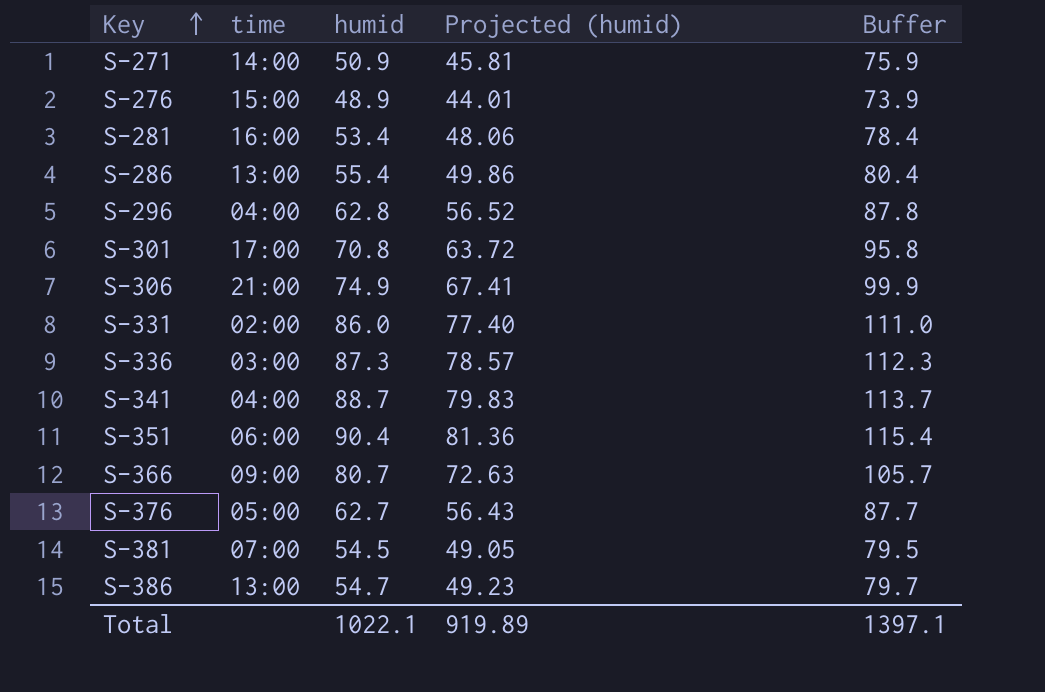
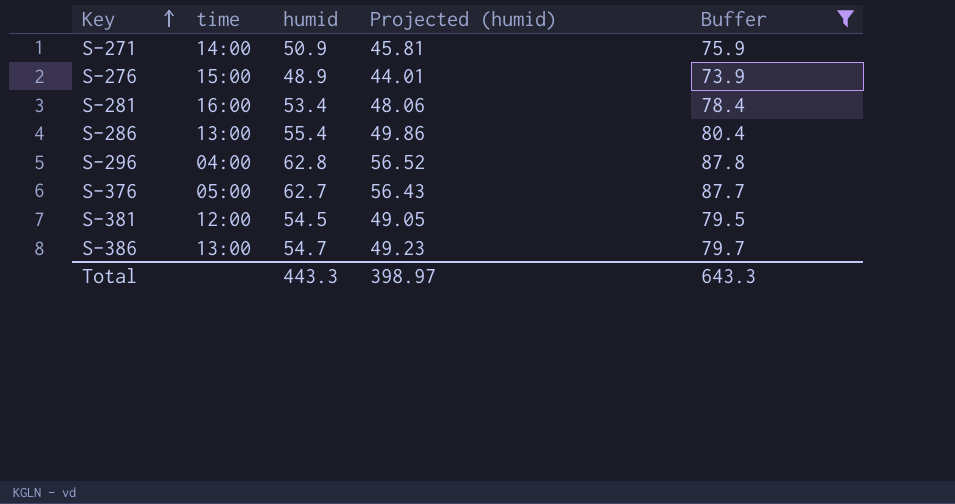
filter: none -> Buffer <= 87.8
S-381 | time: 07:00 -> 12:00
Total | humid: 1022.1 -> 443.3
Total | Projected (humid): 919.89 -> 398.97
Total | Buffer: 1397.1 -> 643.3

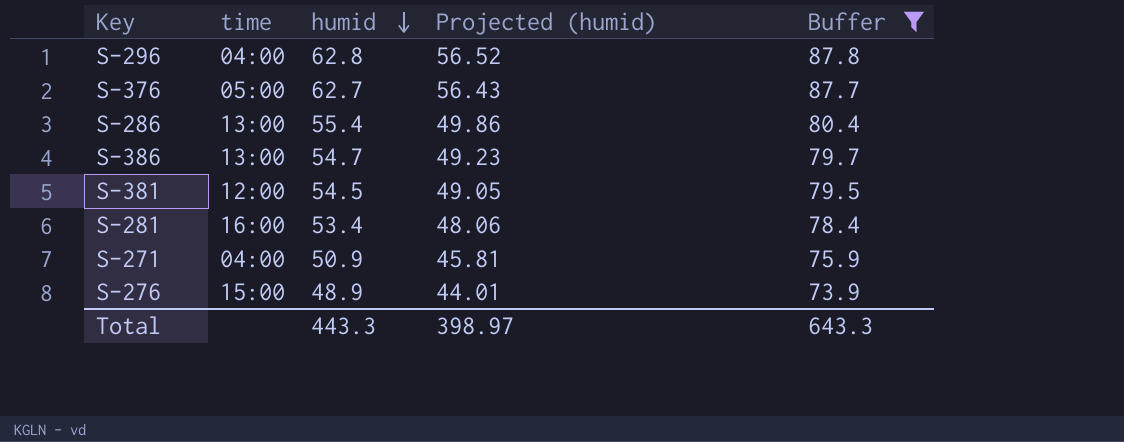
row order: Key ascending -> humid descending
S-271 | time: 14:00 -> 04:00

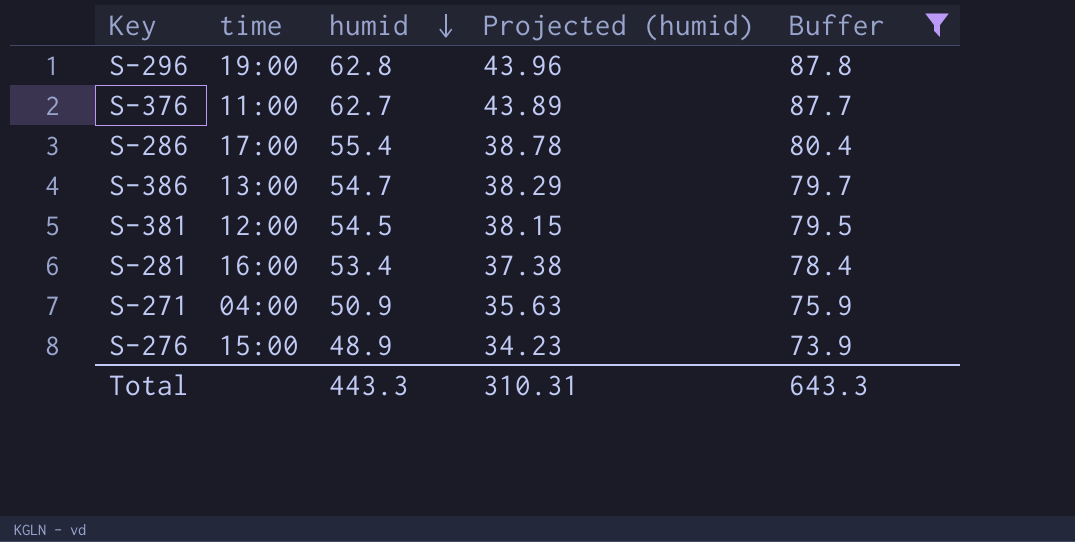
column Projected (humid) | formula: [humid] * 0.9 -> [humid] * 0.7
S-296 | time: 04:00 -> 19:00
S-376 | time: 05:00 -> 11:00
S-286 | time: 13:00 -> 17:00
Total | Projected (humid): 398.97 -> 310.31

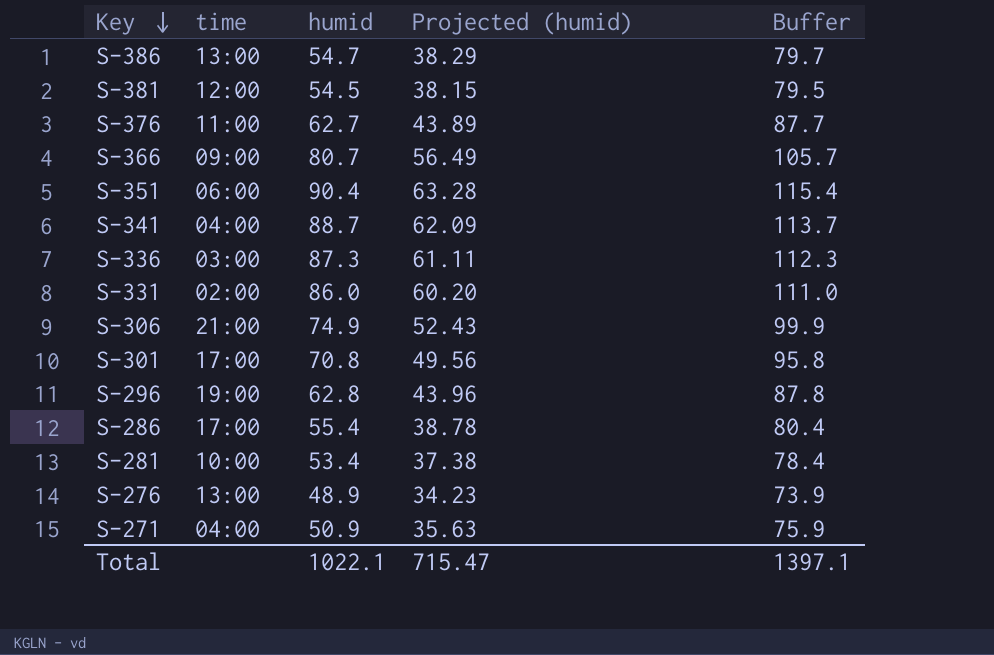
filter: Buffer <= 87.8 -> none
row order: humid descending -> Key descending
S-281 | time: 16:00 -> 10:00
S-276 | time: 15:00 -> 13:00
Total | humid: 443.3 -> 1022.1
Total | Projected (humid): 310.31 -> 715.47
Total | Buffer: 643.3 -> 1397.1

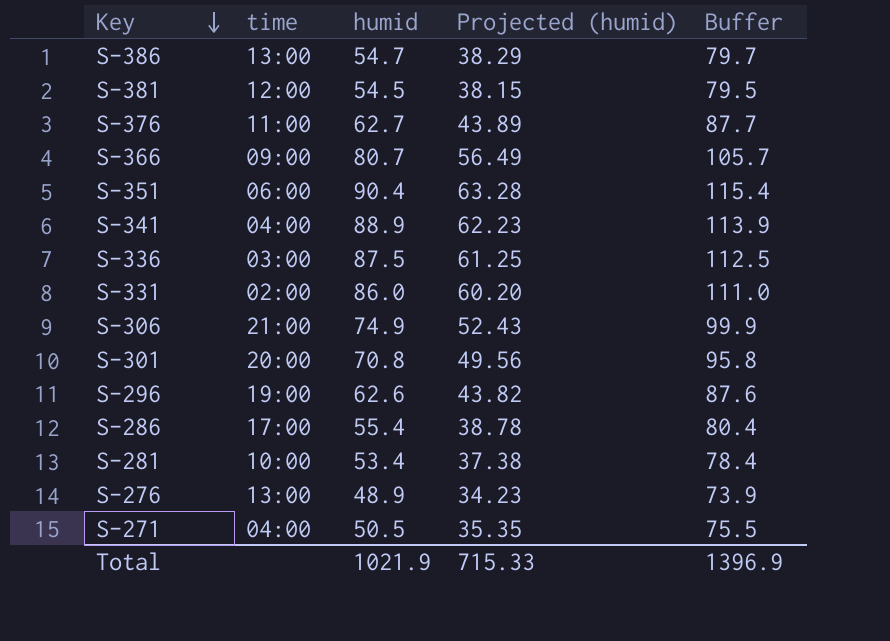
S-341 | humid: 88.7 -> 88.9
S-341 | Projected (humid): 62.09 -> 62.23
S-341 | Buffer: 113.7 -> 113.9
S-336 | humid: 87.3 -> 87.5
S-336 | Projected (humid): 61.11 -> 61.25
S-336 | Buffer: 112.3 -> 112.5
S-301 | time: 17:00 -> 20:00
S-296 | humid: 62.8 -> 62.6
S-296 | Projected (humid): 43.96 -> 43.82
S-296 | Buffer: 87.8 -> 87.6
S-271 | humid: 50.9 -> 50.5
S-271 | Projected (humid): 35.63 -> 35.35
S-271 | Buffer: 75.9 -> 75.5
Total | humid: 1022.1 -> 1021.9
Total | Projected (humid): 715.47 -> 715.33
Total | Buffer: 1397.1 -> 1396.9

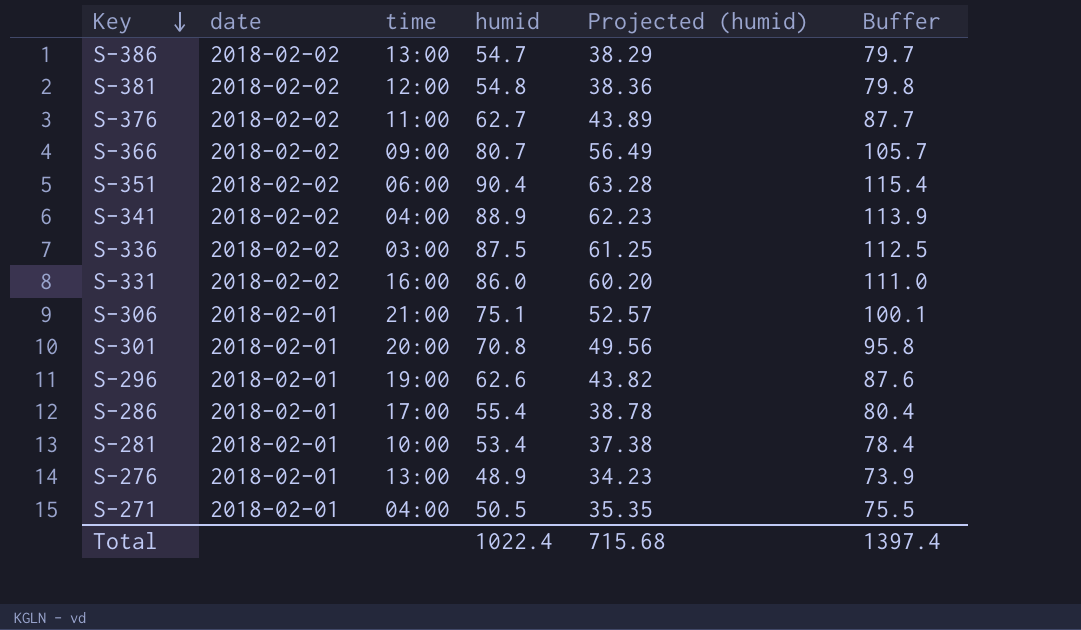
column date | position: none -> 2
S-381 | humid: 54.5 -> 54.8
S-381 | Projected (humid): 38.15 -> 38.36
S-381 | Buffer: 79.5 -> 79.8
S-331 | time: 02:00 -> 16:00
S-306 | humid: 74.9 -> 75.1
S-306 | Projected (humid): 52.43 -> 52.57
S-306 | Buffer: 99.9 -> 100.1
Total | humid: 1021.9 -> 1022.4
Total | Projected (humid): 715.33 -> 715.68
Total | Buffer: 1396.9 -> 1397.4

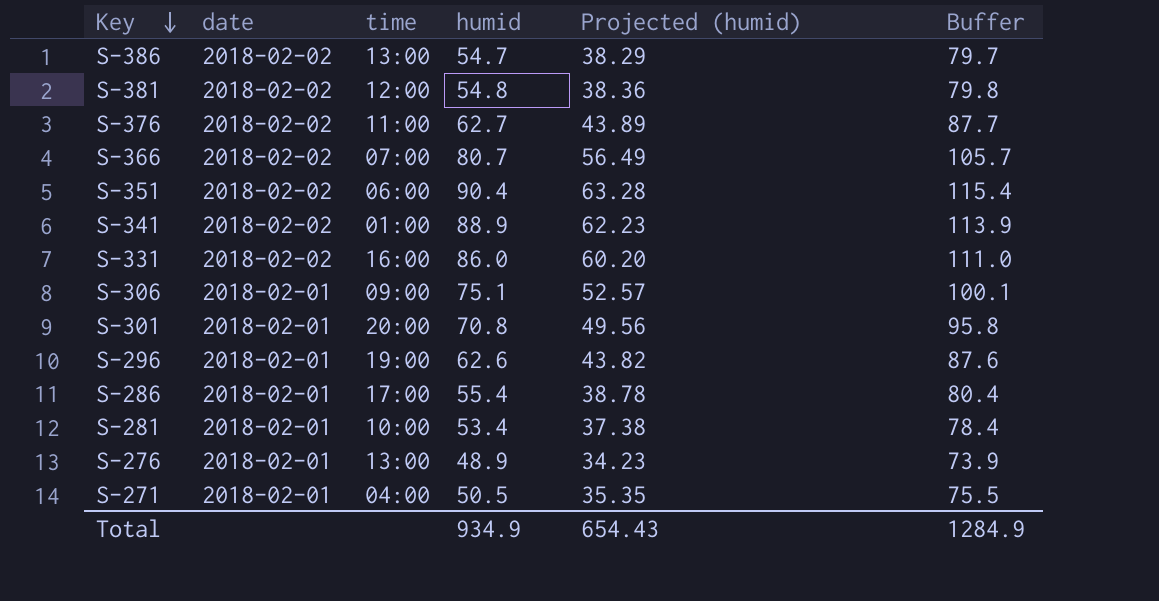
row S-336: 2018-02-02 | 03:00 | 87.5 | 61.25 | 112.5 -> none
S-366 | time: 09:00 -> 07:00
S-341 | time: 04:00 -> 01:00
S-306 | time: 21:00 -> 09:00
Total | humid: 1022.4 -> 934.9
Total | Projected (humid): 715.68 -> 654.43
Total | Buffer: 1397.4 -> 1284.9

